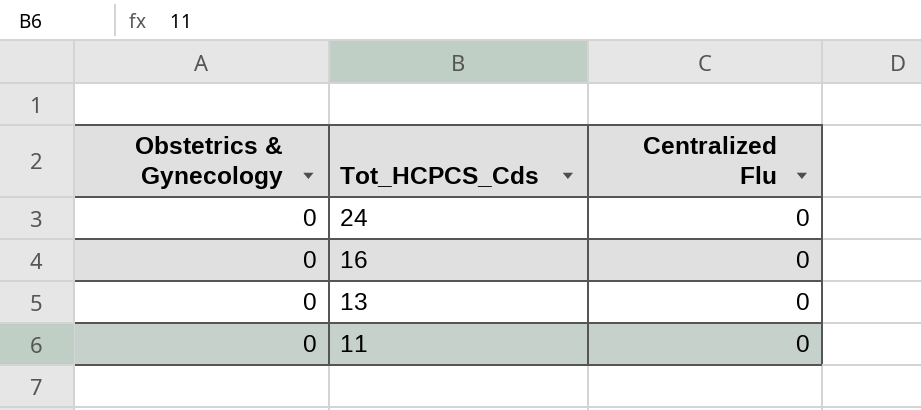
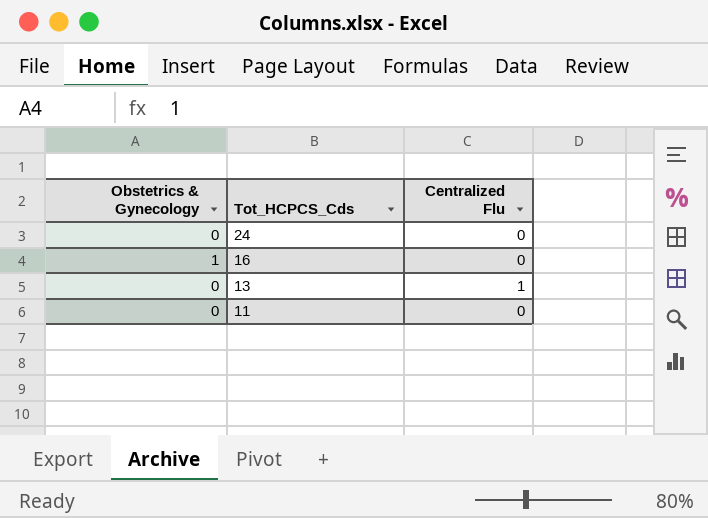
16 | Obstetrics & Gynecology: 0 -> 1
13 | Centralized Flu: 0 -> 1

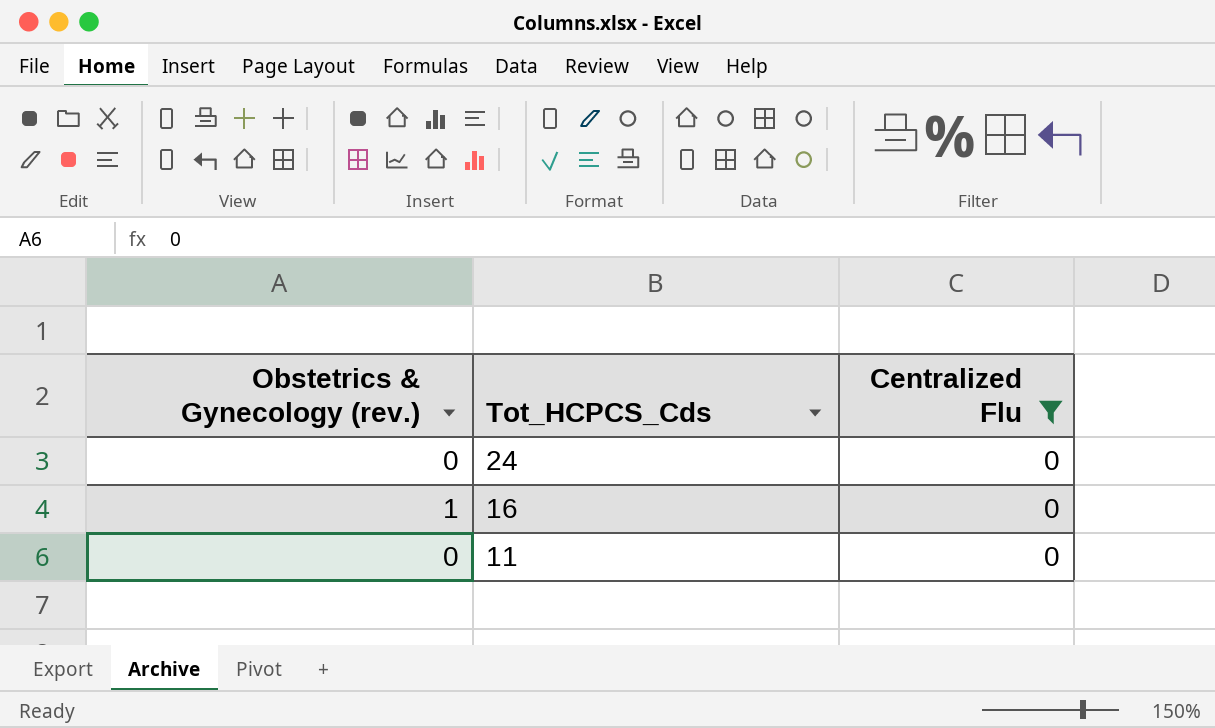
filter: none -> Centralized Flu = 0
column name: Obstetrics & Gynecology -> Obstetrics & Gynecology (rev.)

